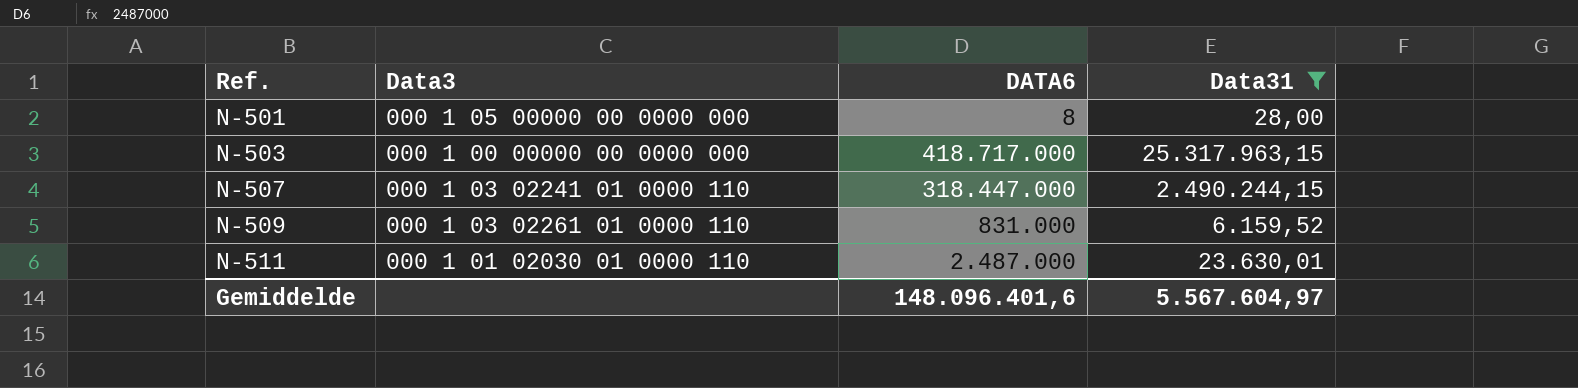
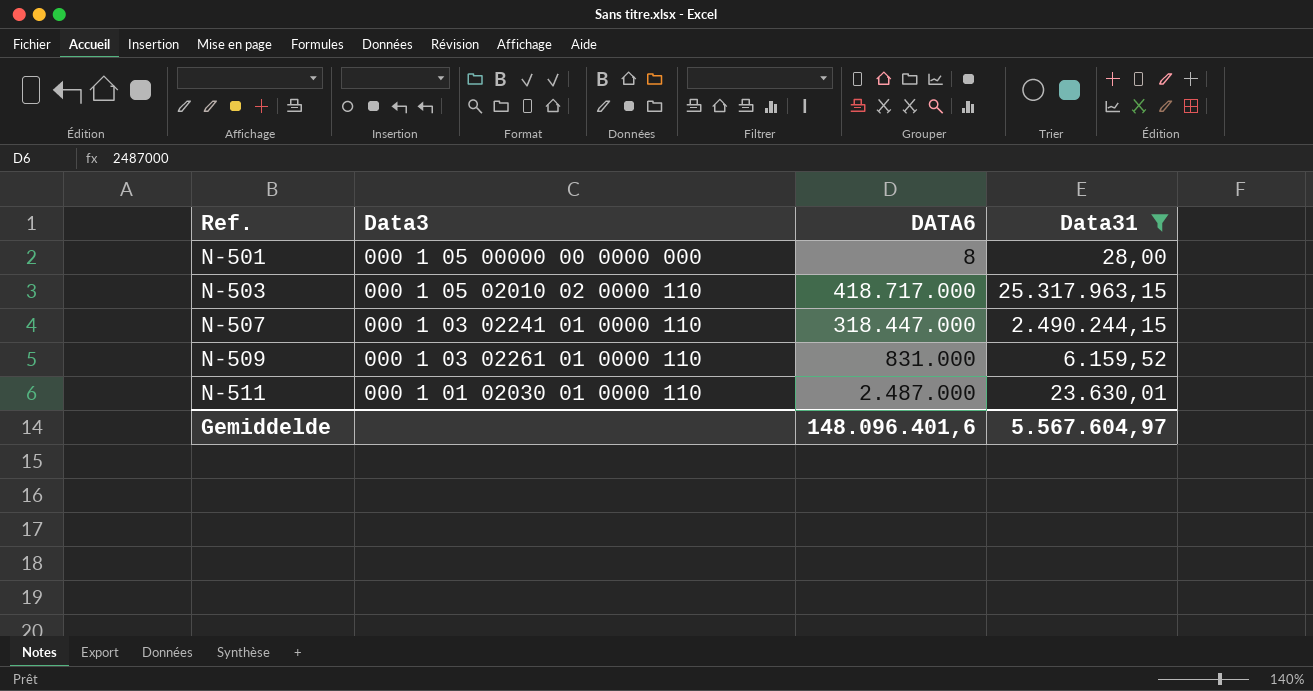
N-503 | Data3: 000 1 00 00000 00 0000 000 -> 000 1 05 02010 02 0000 110

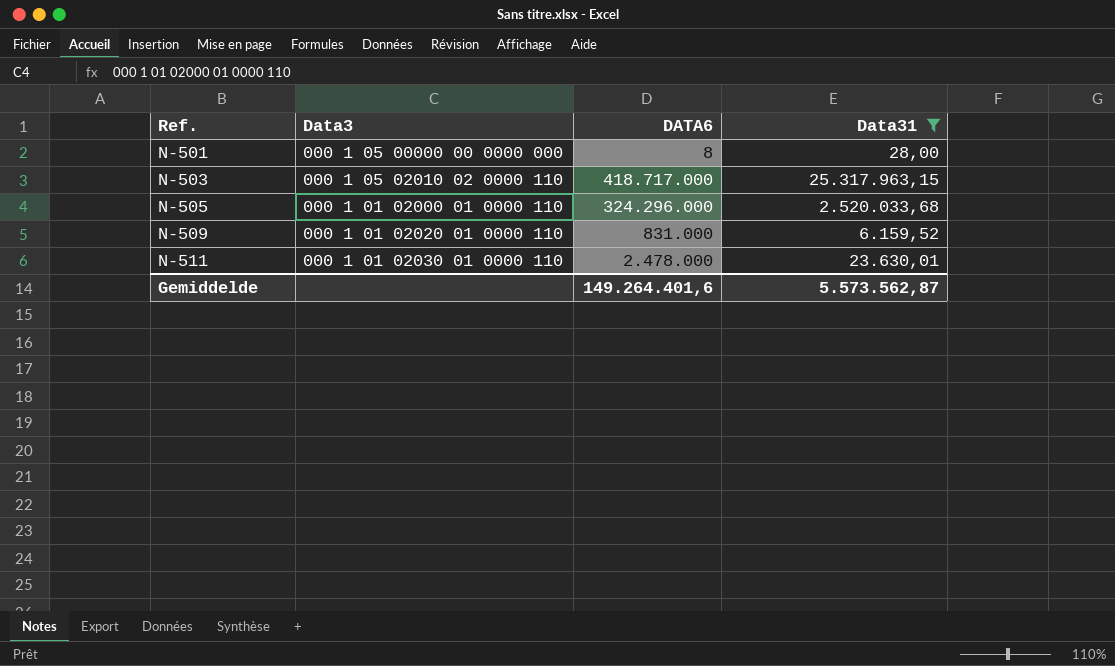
row N-507: 000 1 03 02241 01 0000 110 | 318.447.000 | 2.490.244,15 -> none
row N-505: none -> 000 1 01 02000 01 0000 110 | 324.296.000 | 2.520.033,68
N-509 | Data3: 000 1 03 02261 01 0000 110 -> 000 1 01 02020 01 0000 110
N-511 | DATA6: 2.487.000 -> 2.478.000
Gemiddelde | DATA6: 148.096.401,6 -> 149.264.401,6
Gemiddelde | Data31: 5.567.604,97 -> 5.573.562,87

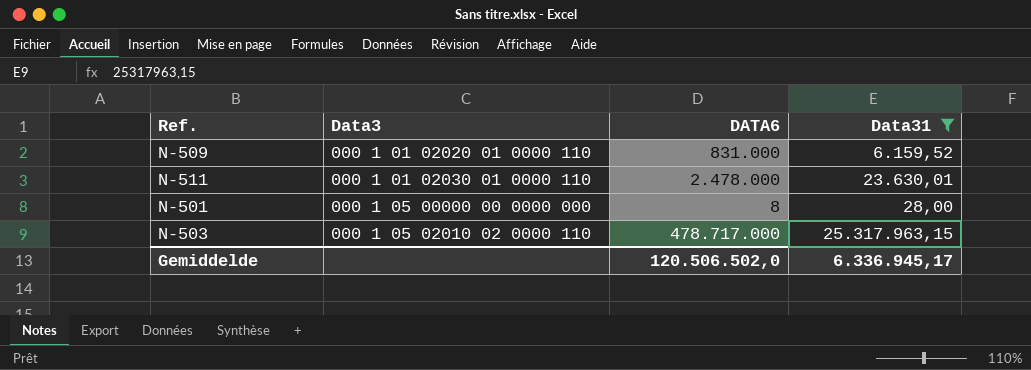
row order: Ref. ascending -> Data3 ascending
row N-505: 000 1 01 02000 01 0000 110 | 324.296.000 | 2.520.033,68 -> none
N-503 | DATA6: 418.717.000 -> 478.717.000
Gemiddelde | DATA6: 149.264.401,6 -> 120.506.502,0
Gemiddelde | Data31: 5.573.562,87 -> 6.336.945,17

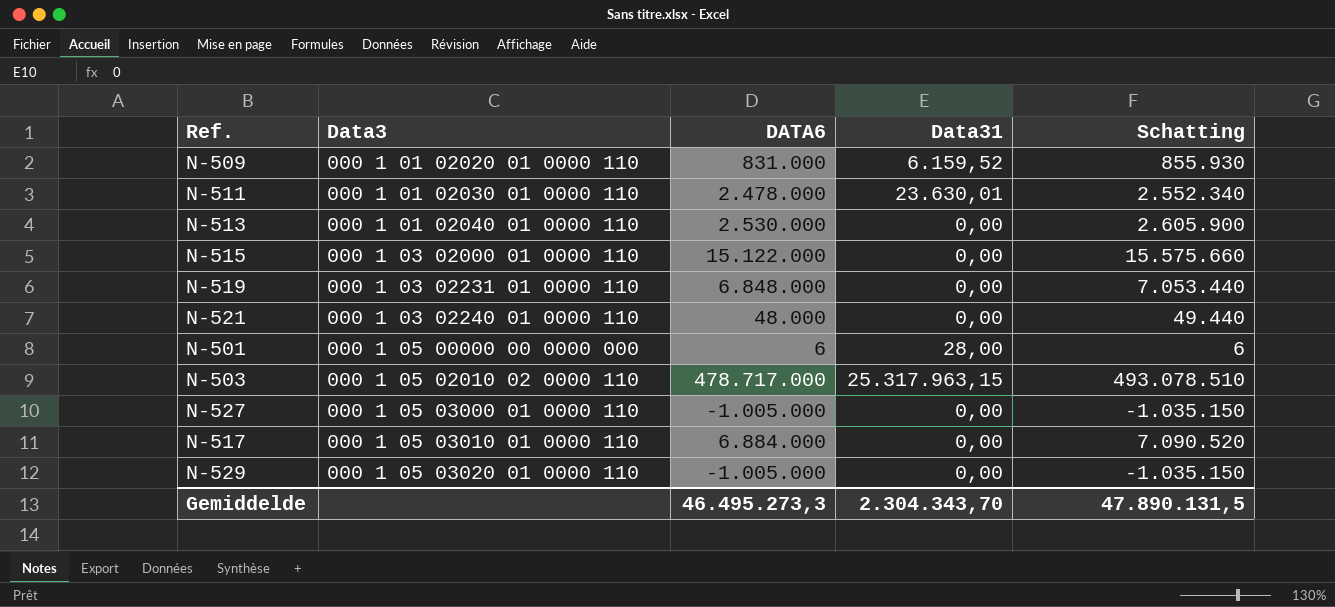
filter: Data31 != 0,00 -> none
column Schatting | formula: none -> [DATA6] * 1,03
N-501 | DATA6: 8 -> 6
Gemiddelde | DATA6: 120.506.502,0 -> 46.495.273,3
Gemiddelde | Data31: 6.336.945,17 -> 2.304.343,70

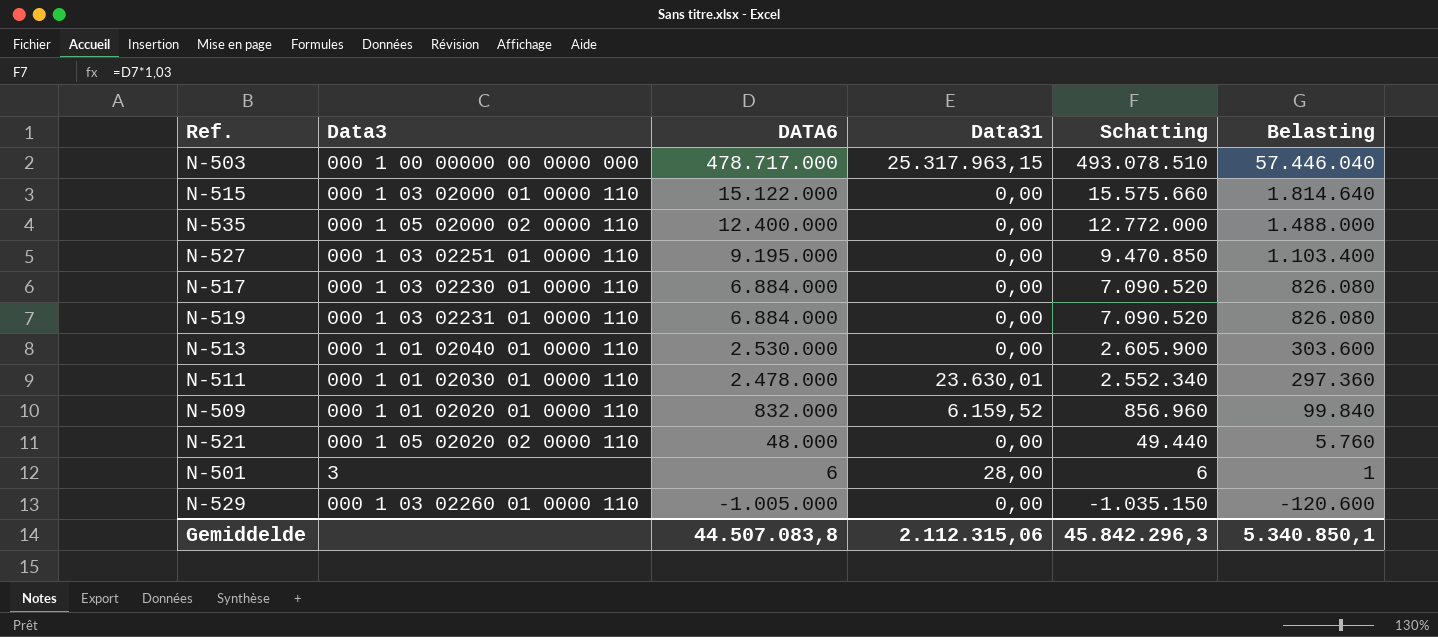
row order: Data3 ascending -> DATA6 descending
column Belasting | formula: none -> [DATA6] * 0,12
N-503 | Data3: 000 1 05 02010 02 0000 110 -> 000 1 00 00000 00 0000 000
row N-535: none -> 000 1 05 02000 02 0000 110 | 12.400.000 | 0,00 | 12.772.000 | 1.488.000
N-527 | Data3: 000 1 05 03000 01 0000 110 -> 000 1 03 02251 01 0000 110
N-527 | DATA6: -1.005.000 -> 9.195.000
N-527 | Schatting: -1.035.150 -> 9.470.850
N-517 | Data3: 000 1 05 03010 01 0000 110 -> 000 1 03 02230 01 0000 110
N-519 | DATA6: 6.848.000 -> 6.884.000
N-519 | Schatting: 7.053.440 -> 7.090.520
N-509 | DATA6: 831.000 -> 832.000
N-509 | Schatting: 855.930 -> 856.960
N-521 | Data3: 000 1 03 02240 01 0000 110 -> 000 1 05 02020 02 0000 110
N-501 | Data3: 000 1 05 00000 00 0000 000 -> 3
N-529 | Data3: 000 1 05 03020 01 0000 110 -> 000 1 03 02260 01 0000 110
Gemiddelde | DATA6: 46.495.273,3 -> 44.507.083,8
Gemiddelde | Data31: 2.304.343,70 -> 2.112.315,06
Gemiddelde | Schatting: 47.890.131,5 -> 45.842.296,3

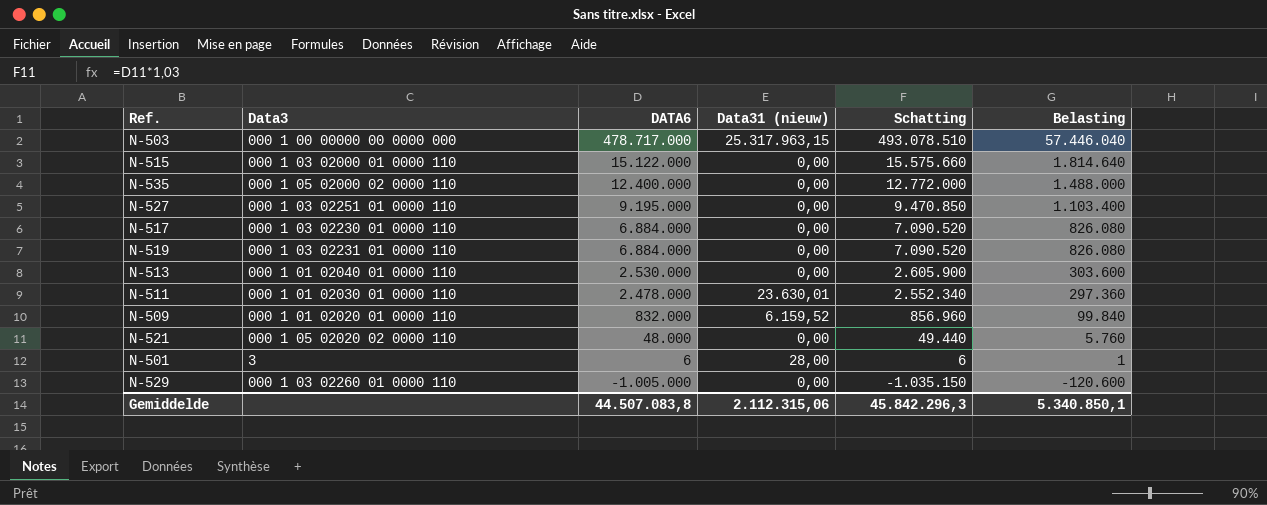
column name: Data31 -> Data31 (nieuw)

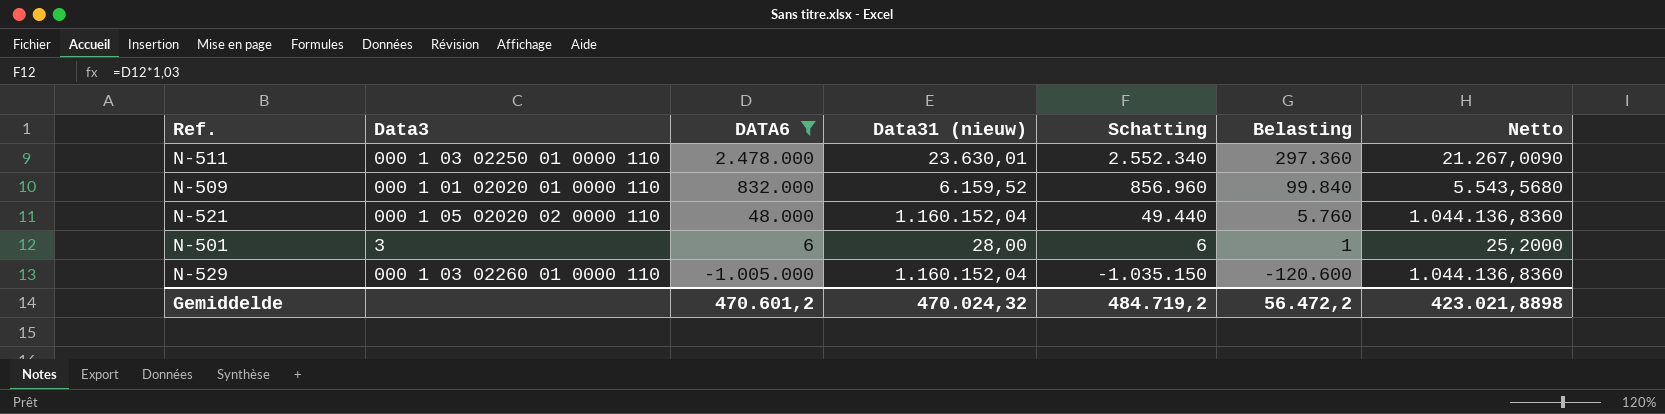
filter: none -> DATA6 <= 2.478.000
column Netto | formula: none -> [Data31 (nieuw)] * 0,9
N-511 | Data3: 000 1 01 02030 01 0000 110 -> 000 1 03 02250 01 0000 110
N-521 | Data31 (nieuw): 0,00 -> 1.160.152,04
N-529 | Data31 (nieuw): 0,00 -> 1.160.152,04
Gemiddelde | DATA6: 44.507.083,8 -> 470.601,2
Gemiddelde | Data31 (nieuw): 2.112.315,06 -> 470.024,32
Gemiddelde | Schatting: 45.842.296,3 -> 484.719,2
Gemiddelde | Belasting: 5.340.850,1 -> 56.472,2

